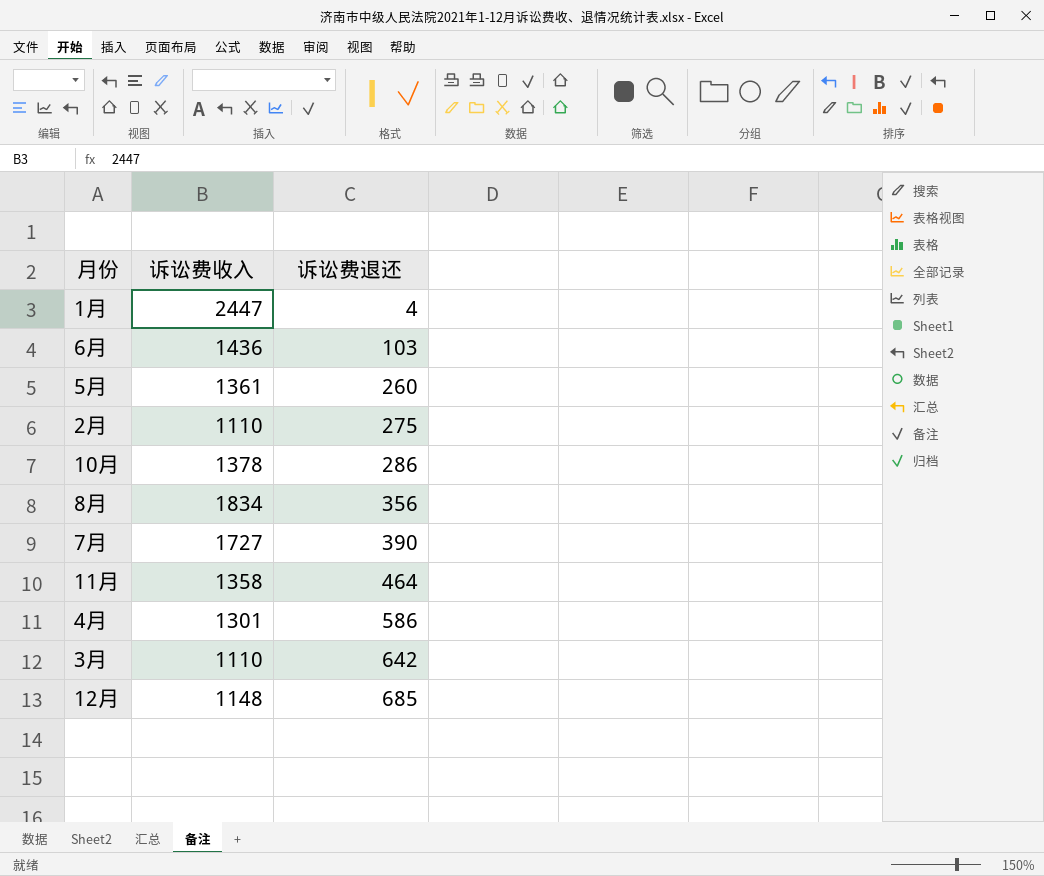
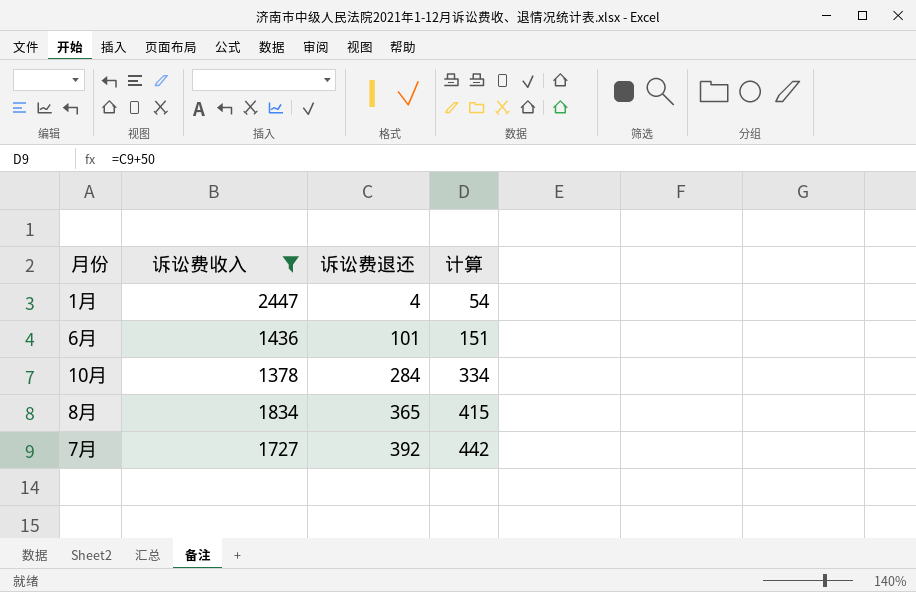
filter: none -> 诉讼费收入 >= 1378
column 计算 | formula: none -> [诉讼费退还] + 50
6月 | 诉讼费退还: 103 -> 101
10月 | 诉讼费退还: 286 -> 284
8月 | 诉讼费退还: 356 -> 365
7月 | 诉讼费退还: 390 -> 392

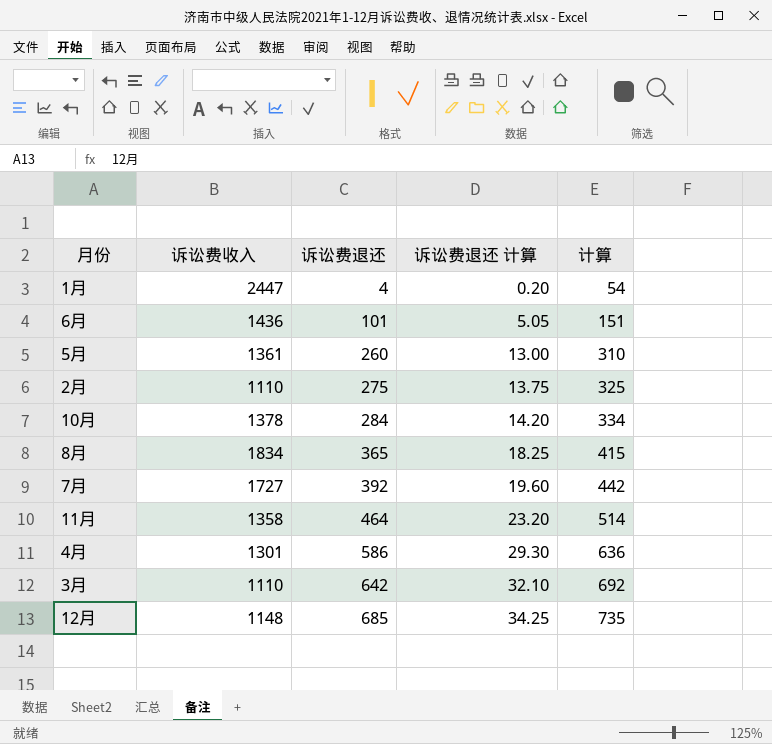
filter: 诉讼费收入 >= 1378 -> none
column 诉讼费退还 计算 | formula: none -> [诉讼费退还] * 0.05

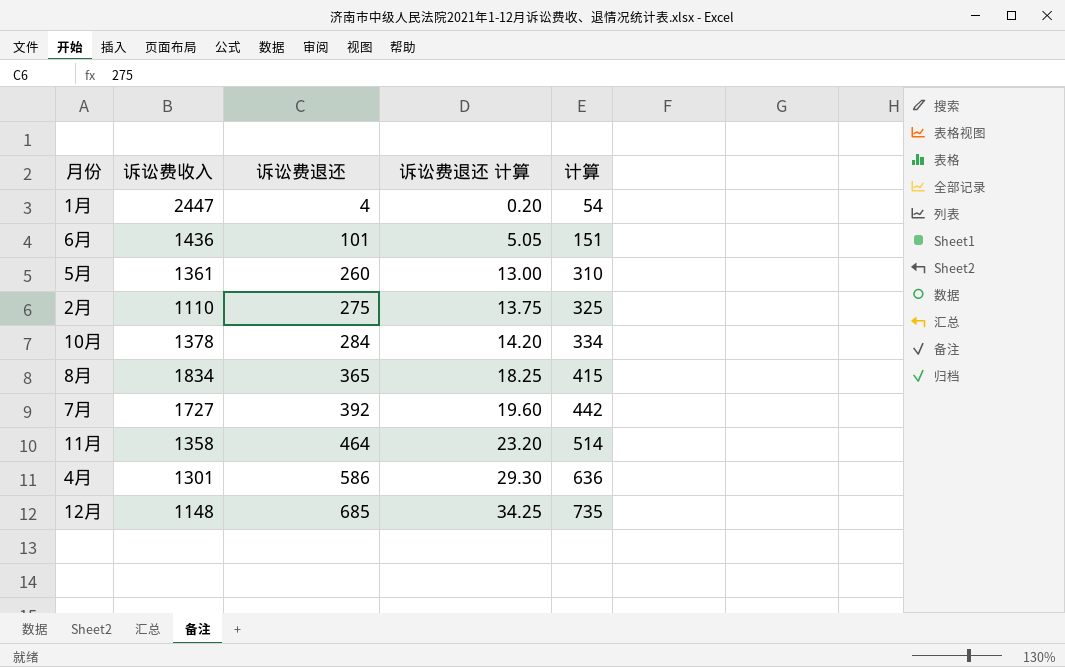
row 3月: 1110 | 642 | 32.10 | 692 -> none

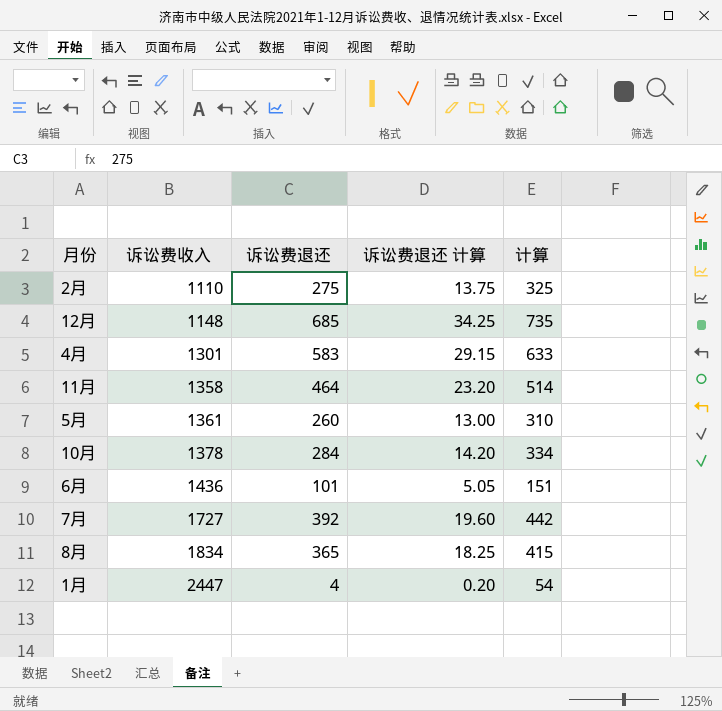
row order: 诉讼费退还 ascending -> 诉讼费收入 ascending
4月 | 诉讼费退还: 586 -> 583
4月 | 诉讼费退还 计算: 29.30 -> 29.15
4月 | 计算: 636 -> 633

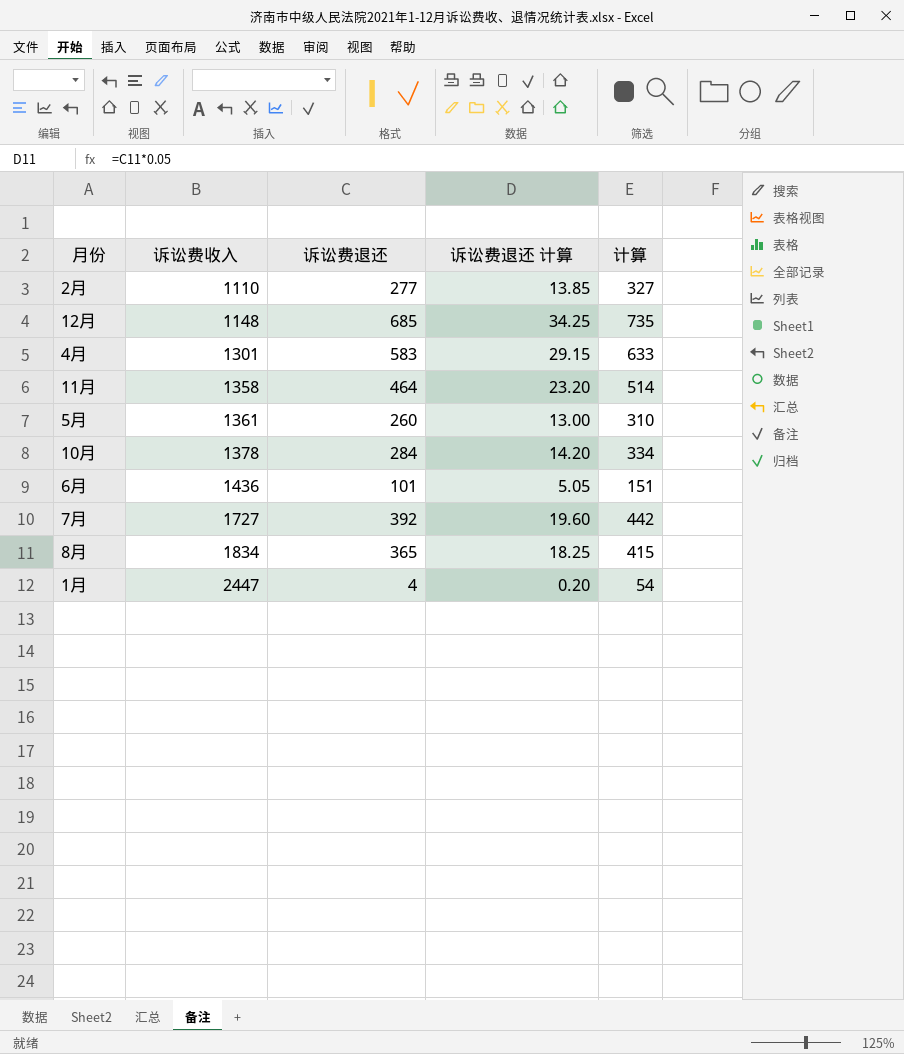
2月 | 诉讼费退还: 275 -> 277
2月 | 诉讼费退还 计算: 13.75 -> 13.85
2月 | 计算: 325 -> 327

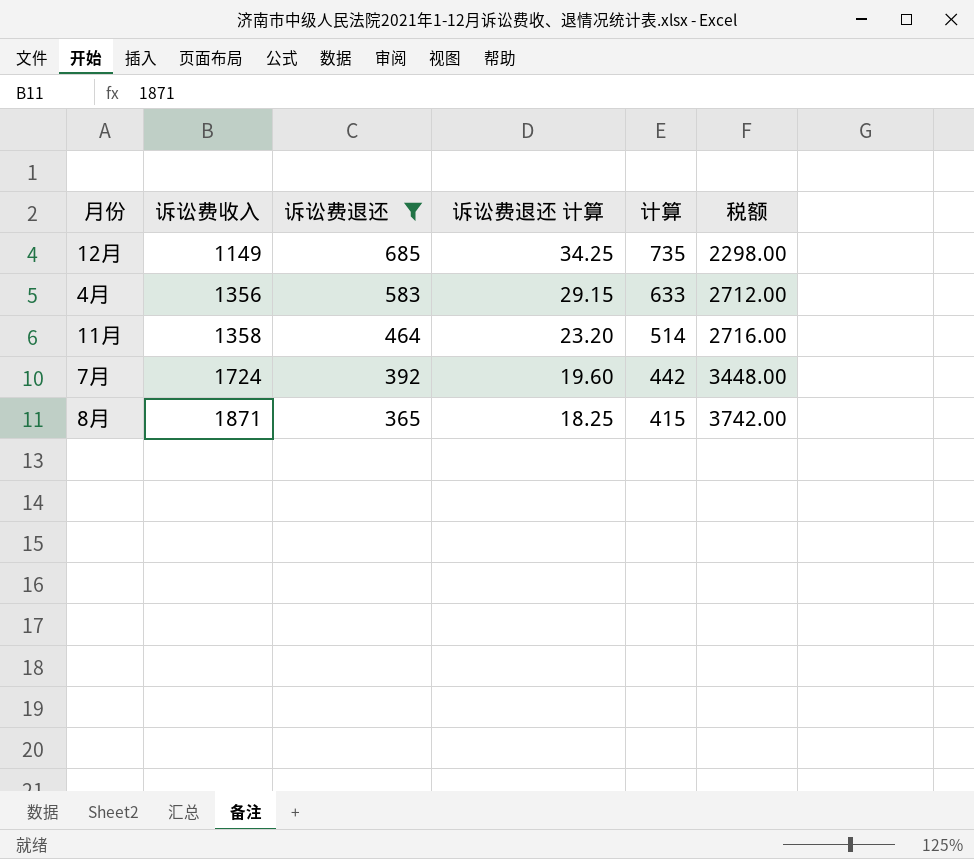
filter: none -> 诉讼费退还 >= 365
column 税额 | formula: none -> [诉讼费收入] * 2
12月 | 诉讼费收入: 1148 -> 1149
4月 | 诉讼费收入: 1301 -> 1356
7月 | 诉讼费收入: 1727 -> 1724
8月 | 诉讼费收入: 1834 -> 1871

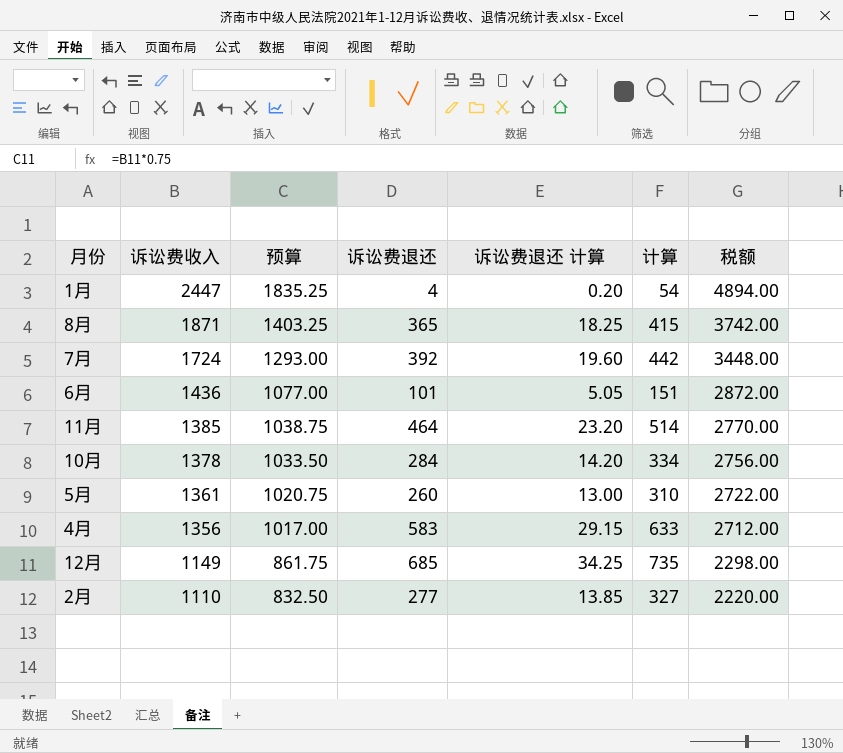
filter: 诉讼费退还 >= 365 -> none
row order: 诉讼费收入 ascending -> 诉讼费收入 descending
column 预算 | formula: none -> [诉讼费收入] * 0.75
11月 | 诉讼费收入: 1358 -> 1385
11月 | 税额: 2716.00 -> 2770.00

